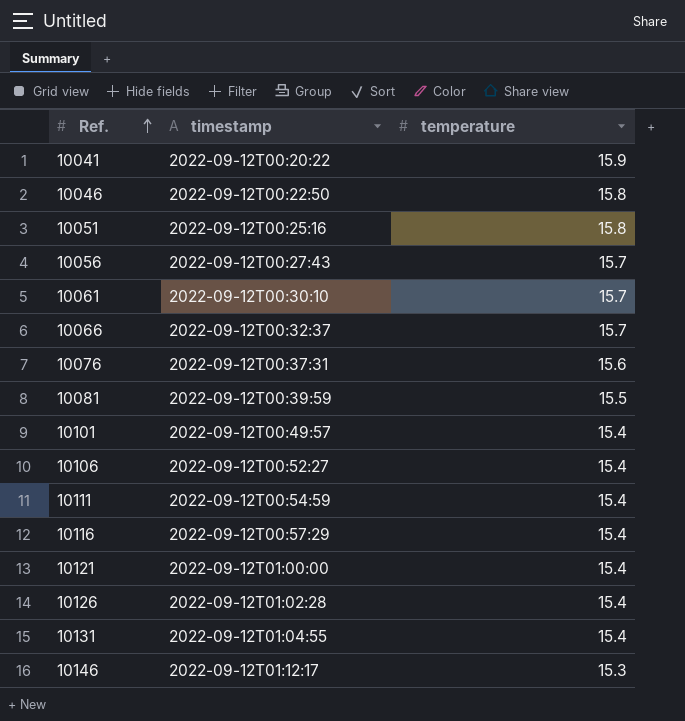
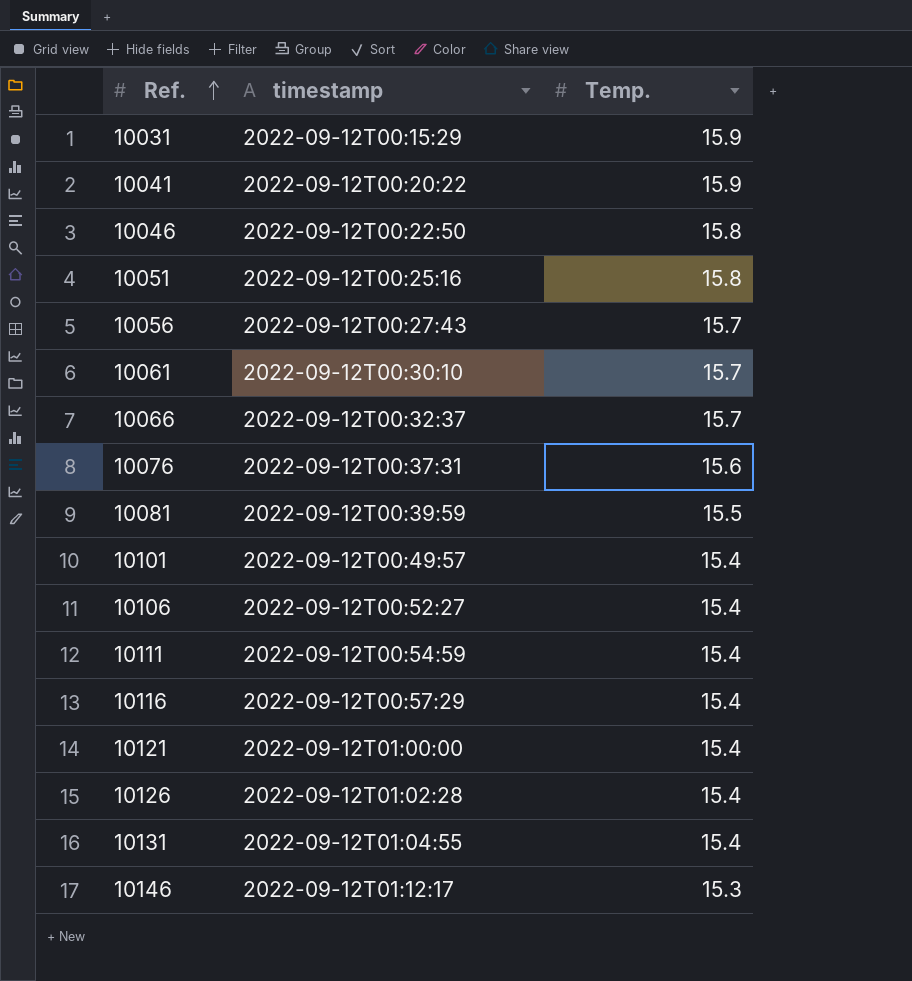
column name: temperature -> Temp.
row 10031: none -> 2022-09-12T00:15:29 | 15.9

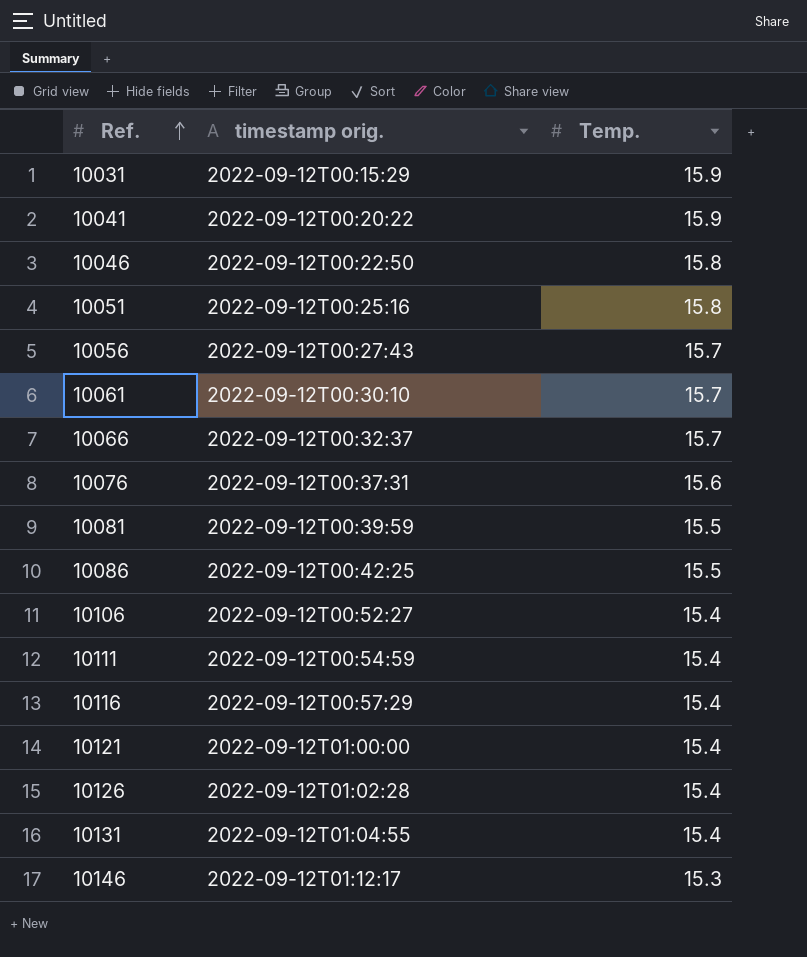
column name: timestamp -> timestamp orig.
row 10101: 2022-09-12T00:49:57 | 15.4 -> none
row 10086: none -> 2022-09-12T00:42:25 | 15.5

